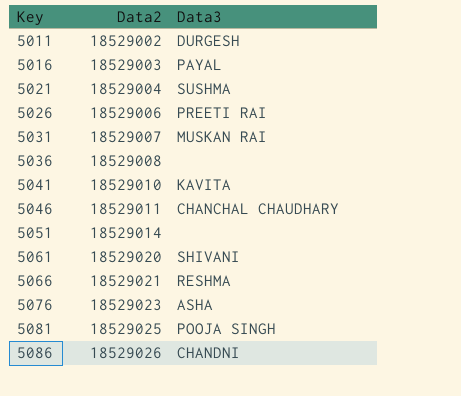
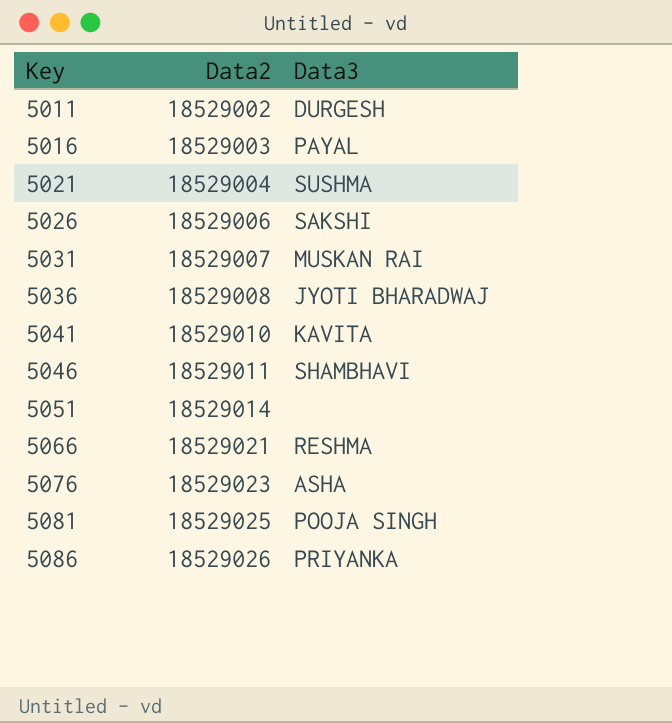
row 5061: 18529020 | SHIVANI -> none
5026 | Data3: PREETI RAI -> SAKSHI
5036 | Data3: none -> JYOTI BHARADWAJ
5046 | Data3: CHANCHAL CHAUDHARY -> SHAMBHAVI
5086 | Data3: CHANDNI -> PRIYANKA

